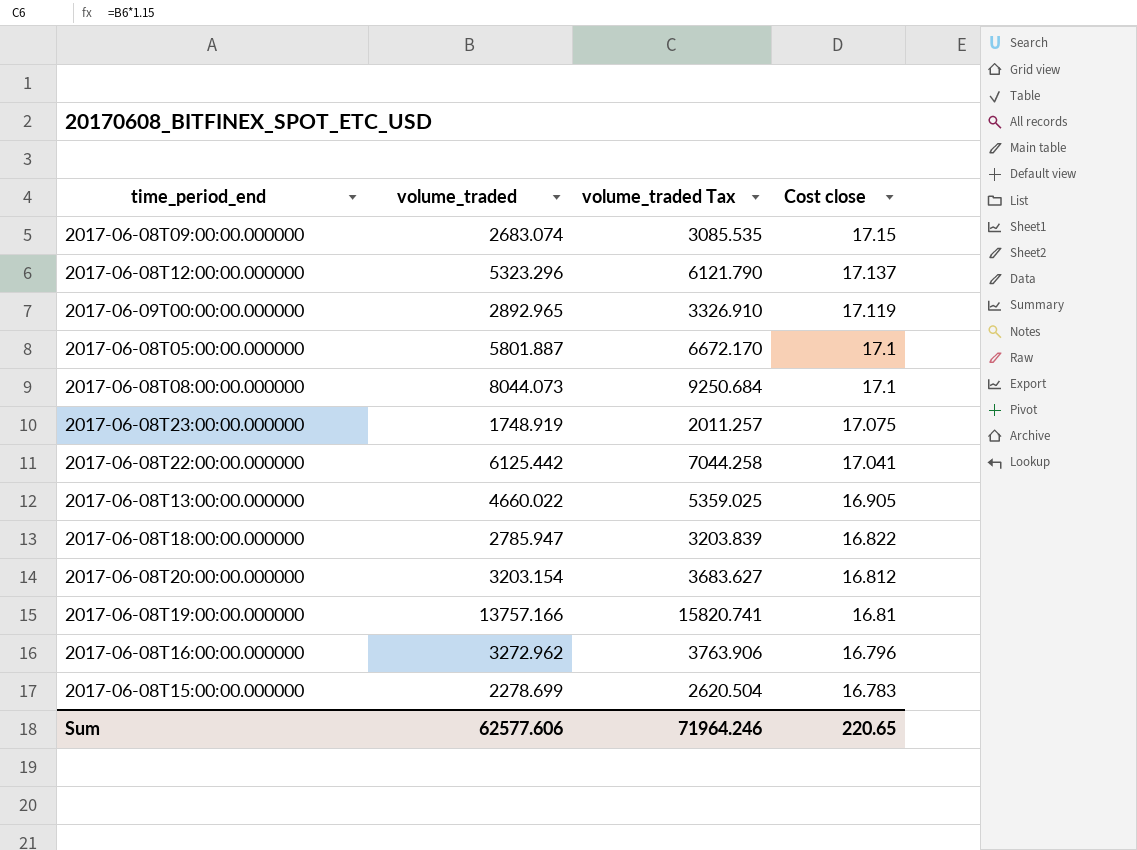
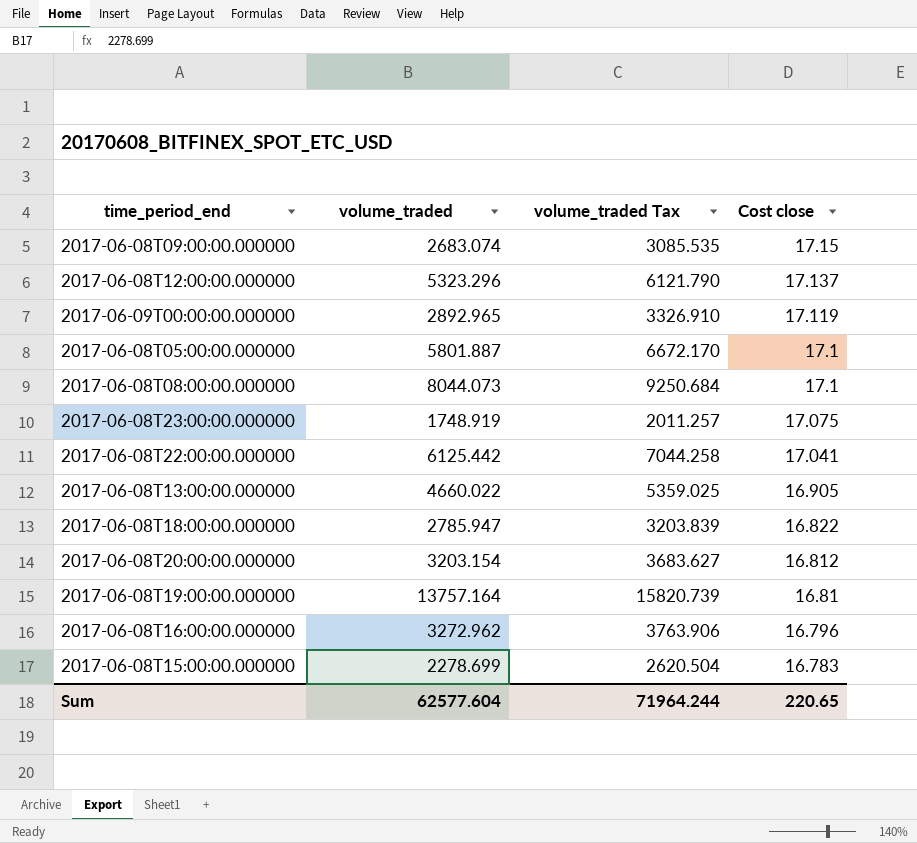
2017-06-08T19:00:00.000000 | volume_traded: 13757.166 -> 13757.164
2017-06-08T19:00:00.000000 | volume_traded Tax: 15820.741 -> 15820.739
Sum | volume_traded: 62577.606 -> 62577.604
Sum | volume_traded Tax: 71964.246 -> 71964.244

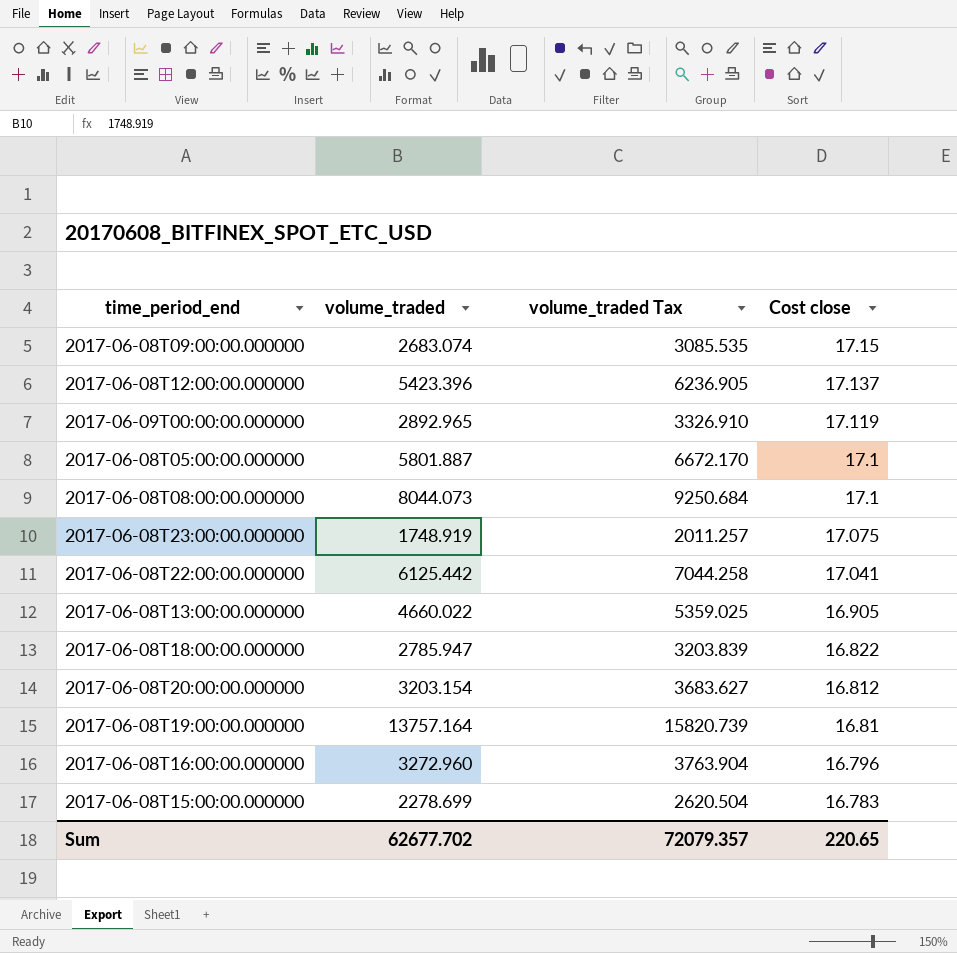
2017-06-08T12:00:00.000000 | volume_traded: 5323.296 -> 5423.396
2017-06-08T12:00:00.000000 | volume_traded Tax: 6121.790 -> 6236.905
2017-06-08T16:00:00.000000 | volume_traded: 3272.962 -> 3272.960
2017-06-08T16:00:00.000000 | volume_traded Tax: 3763.906 -> 3763.904
Sum | volume_traded: 62577.604 -> 62677.702
Sum | volume_traded Tax: 71964.244 -> 72079.357

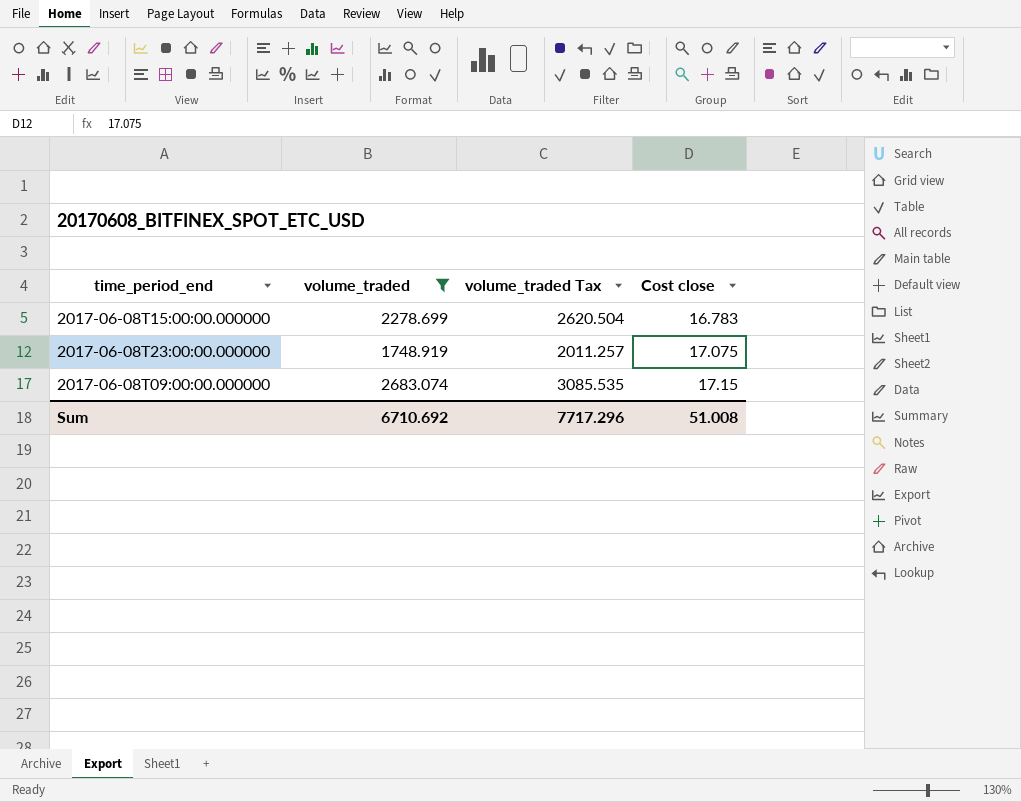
filter: none -> volume_traded <= 2683.074
row order: Cost close descending -> Cost close ascending
Sum | volume_traded: 62677.702 -> 6710.692
Sum | volume_traded Tax: 72079.357 -> 7717.296
Sum | Cost close: 220.65 -> 51.008

